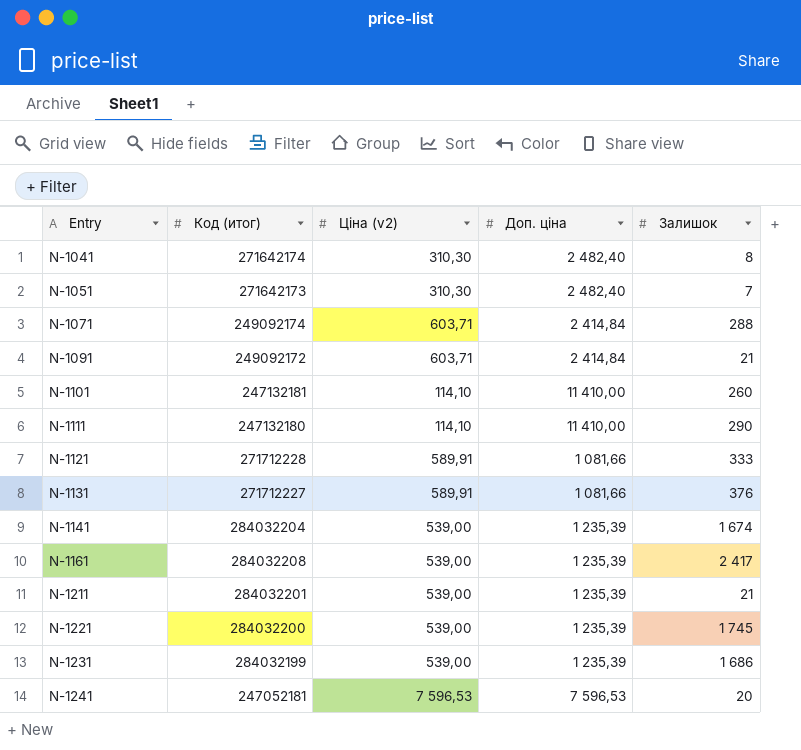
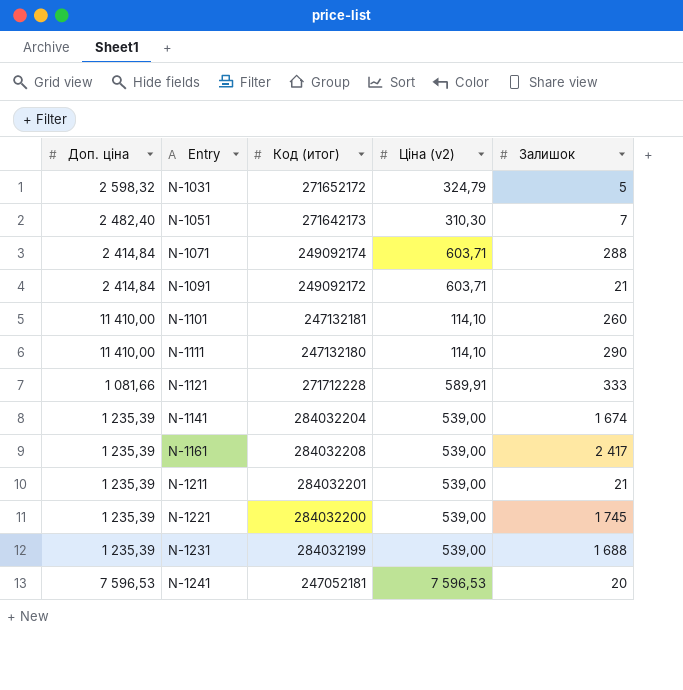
column Доп. ціна | position: 4 -> 1
row N-1041: 271642174 | 310,30 | 2 482,40 | 8 -> none
row N-1131: 271712227 | 589,91 | 1 081,66 | 376 -> none
row N-1031: none -> 2 598,32 | 271652172 | 324,79 | 5
N-1231 | Залишок: 1 686 -> 1 688

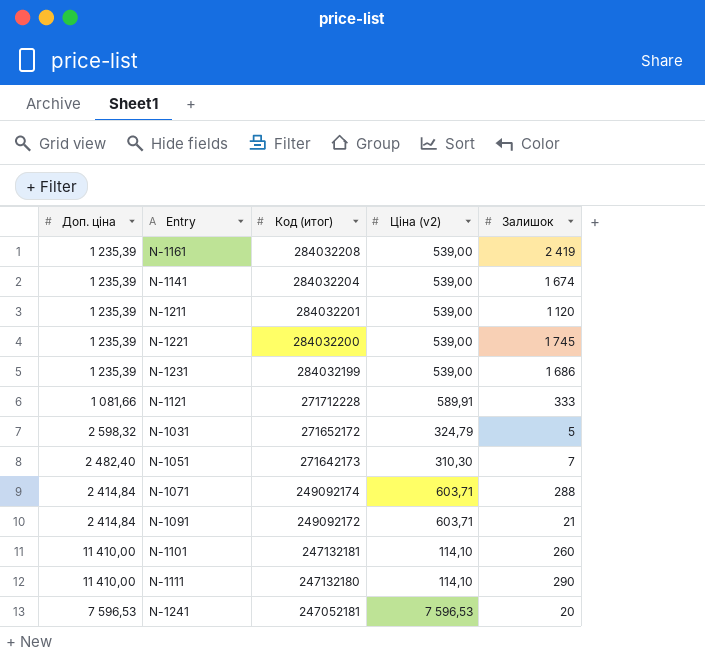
row order: Entry ascending -> Код (итог) descending
N-1161 | Залишок: 2 417 -> 2 419
N-1211 | Залишок: 21 -> 1 120
N-1231 | Залишок: 1 688 -> 1 686

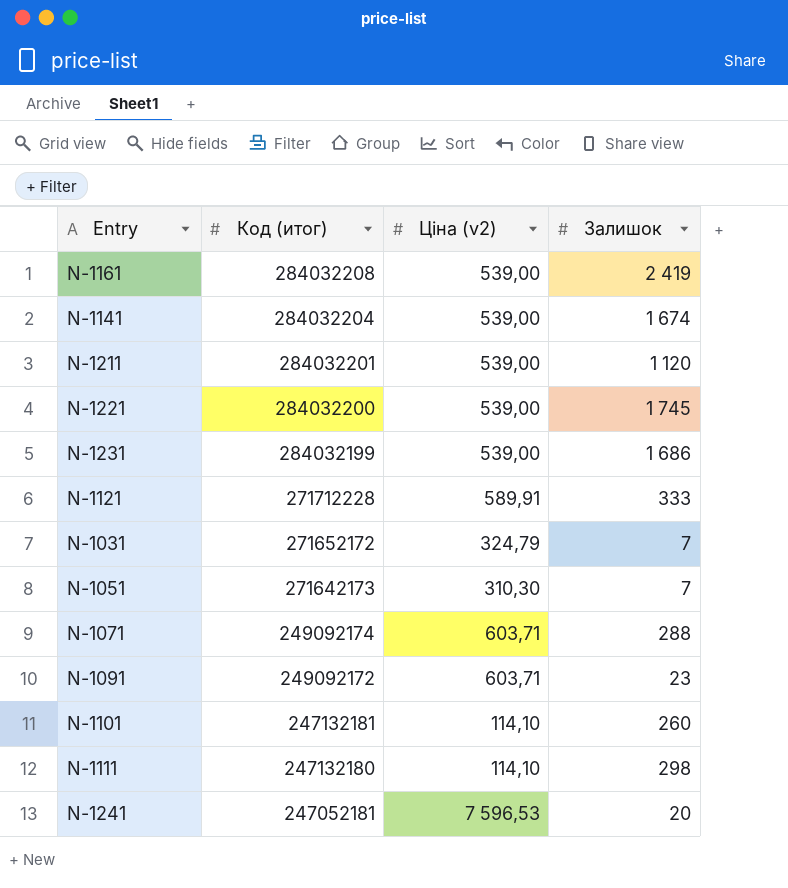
column Доп. ціна | position: 1 -> none
N-1031 | Залишок: 5 -> 7
N-1091 | Залишок: 21 -> 23
N-1111 | Залишок: 290 -> 298

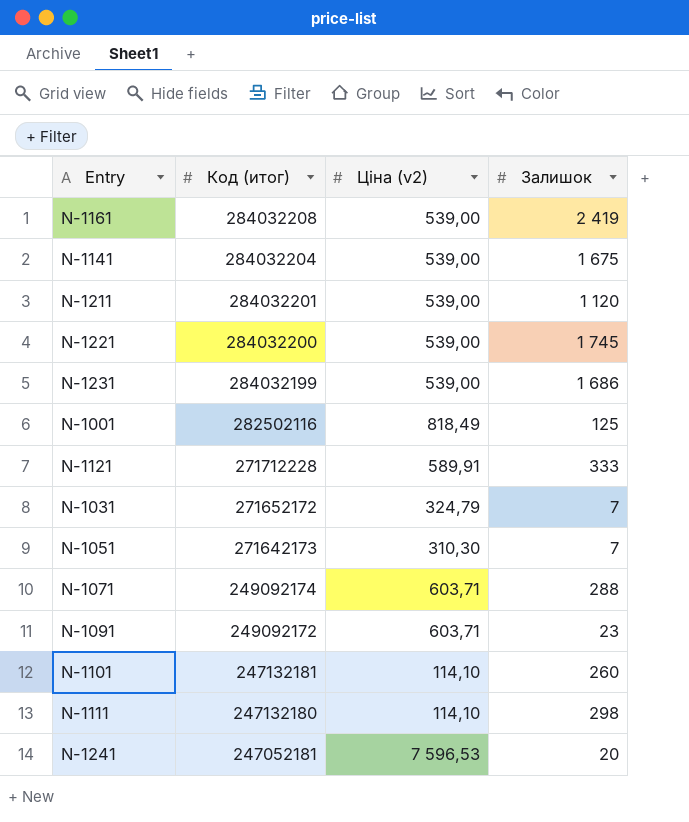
N-1141 | Залишок: 1 674 -> 1 675
row N-1001: none -> 282502116 | 818,49 | 125

